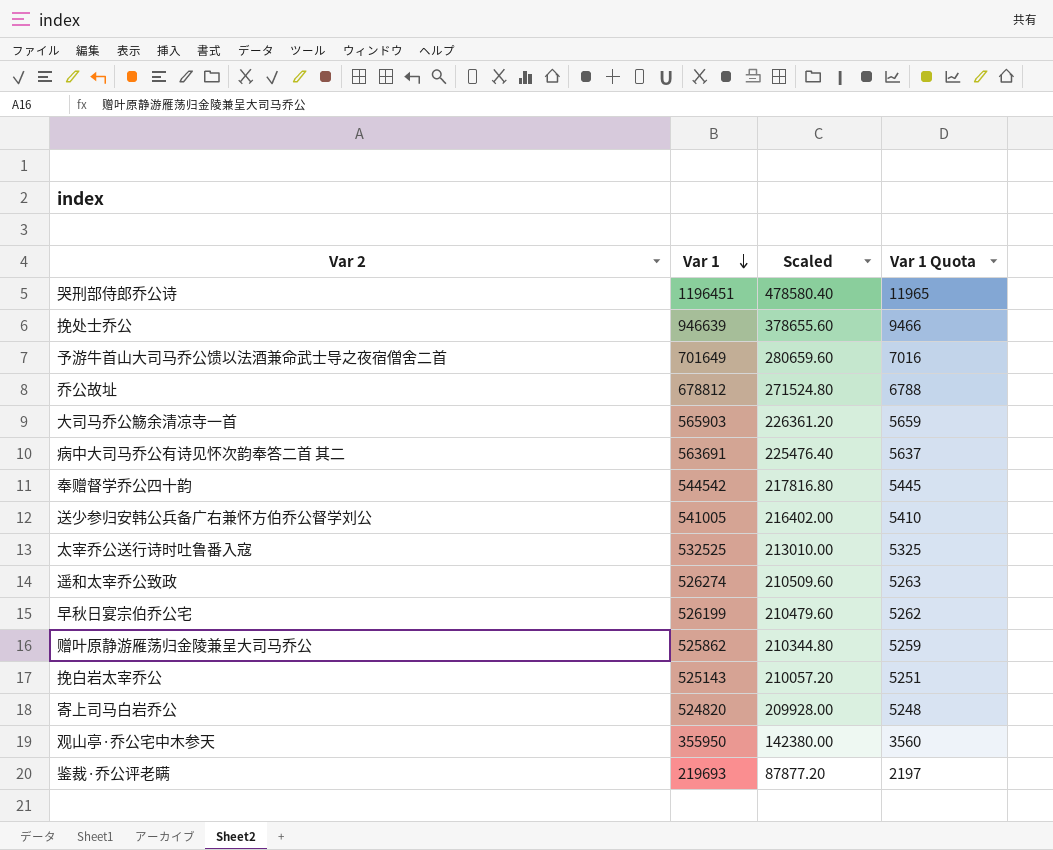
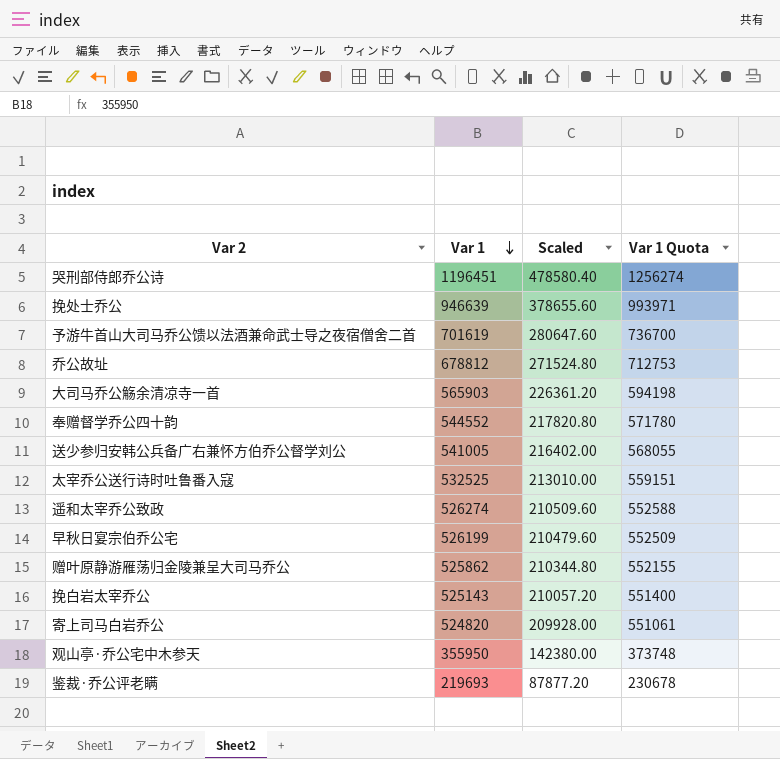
column Var 1 Quota | formula: [Var 1] * 0.01 -> [Var 1] * 1.05
row 病中大司马乔公有诗见怀次韵奉答二首 其二: 563691 | 225476.40 | 5637 -> none
予游牛首山大司马乔公馈以法酒兼命武士导之夜宿僧舍二首 | Var 1: 701649 -> 701619
予游牛首山大司马乔公馈以法酒兼命武士导之夜宿僧舍二首 | Scaled: 280659.60 -> 280647.60
奉赠督学乔公四十韵 | Var 1: 544542 -> 544552
奉赠督学乔公四十韵 | Scaled: 217816.80 -> 217820.80

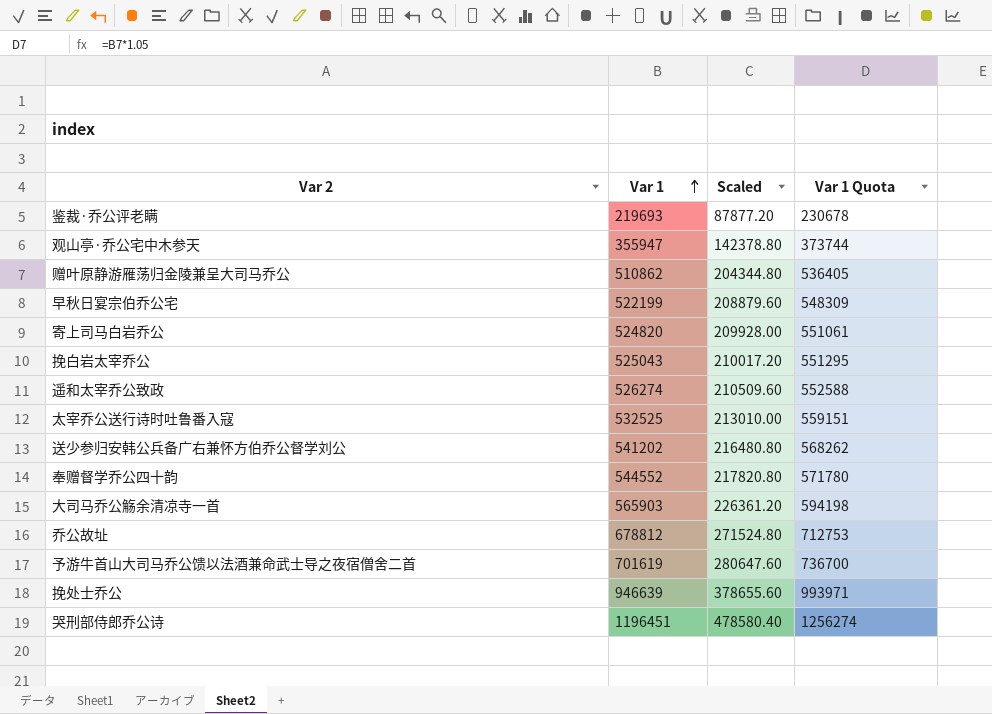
row order: Var 1 descending -> Var 1 ascending
观山亭·乔公宅中木参天 | Var 1: 355950 -> 355947
观山亭·乔公宅中木参天 | Scaled: 142380.00 -> 142378.80
观山亭·乔公宅中木参天 | Var 1 Quota: 373748 -> 373744
赠叶原静游雁荡归金陵兼呈大司马乔公 | Var 1: 525862 -> 510862
赠叶原静游雁荡归金陵兼呈大司马乔公 | Scaled: 210344.80 -> 204344.80
赠叶原静游雁荡归金陵兼呈大司马乔公 | Var 1 Quota: 552155 -> 536405
早秋日宴宗伯乔公宅 | Var 1: 526199 -> 522199
早秋日宴宗伯乔公宅 | Scaled: 210479.60 -> 208879.60
早秋日宴宗伯乔公宅 | Var 1 Quota: 552509 -> 548309
挽白岩太宰乔公 | Var 1: 525143 -> 525043
挽白岩太宰乔公 | Scaled: 210057.20 -> 210017.20
挽白岩太宰乔公 | Var 1 Quota: 551400 -> 551295
送少参归安韩公兵备广右兼怀方伯乔公督学刘公 | Var 1: 541005 -> 541202
送少参归安韩公兵备广右兼怀方伯乔公督学刘公 | Scaled: 216402.00 -> 216480.80
送少参归安韩公兵备广右兼怀方伯乔公督学刘公 | Var 1 Quota: 568055 -> 568262

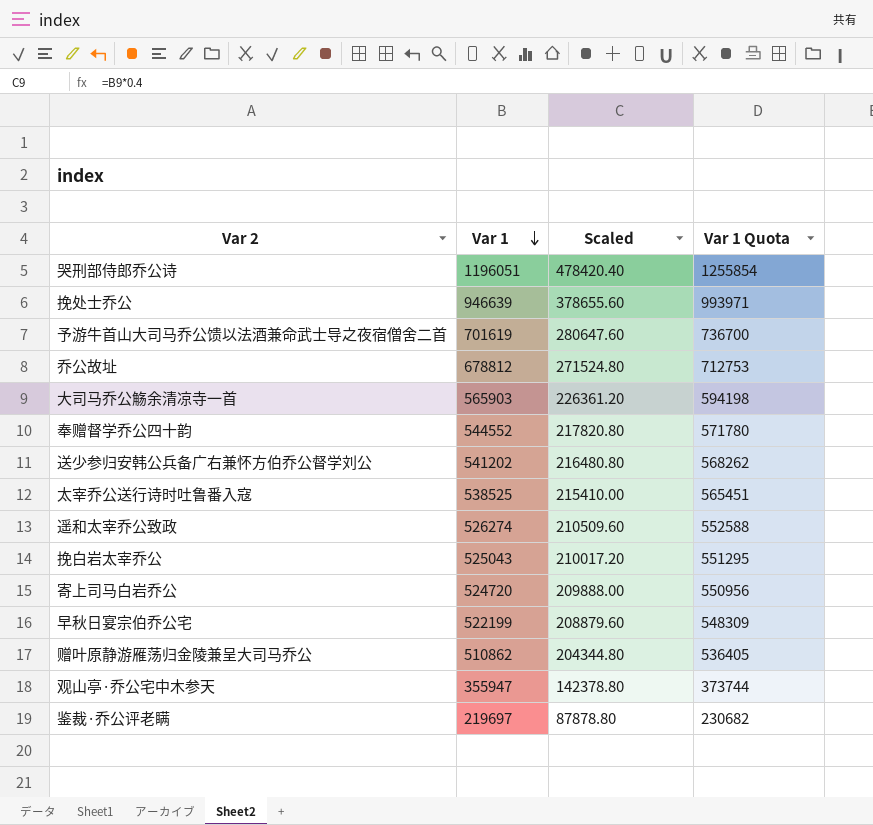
row order: Var 1 ascending -> Var 1 descending
哭刑部侍郎乔公诗 | Var 1: 1196451 -> 1196051
哭刑部侍郎乔公诗 | Scaled: 478580.40 -> 478420.40
哭刑部侍郎乔公诗 | Var 1 Quota: 1256274 -> 1255854
太宰乔公送行诗时吐鲁番入寇 | Var 1: 532525 -> 538525
太宰乔公送行诗时吐鲁番入寇 | Scaled: 213010.00 -> 215410.00
太宰乔公送行诗时吐鲁番入寇 | Var 1 Quota: 559151 -> 565451
寄上司马白岩乔公 | Var 1: 524820 -> 524720
寄上司马白岩乔公 | Scaled: 209928.00 -> 209888.00
寄上司马白岩乔公 | Var 1 Quota: 551061 -> 550956
鉴裁·乔公评老瞒 | Var 1: 219693 -> 219697
鉴裁·乔公评老瞒 | Scaled: 87877.20 -> 87878.80
鉴裁·乔公评老瞒 | Var 1 Quota: 230678 -> 230682

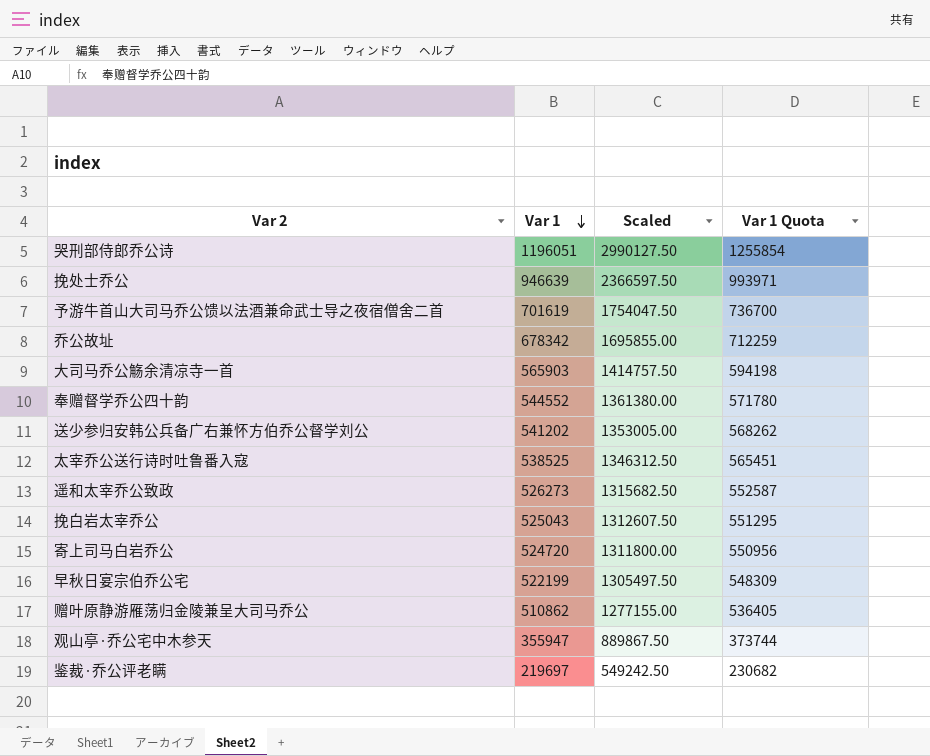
column Scaled | formula: [Var 1] * 0.4 -> [Var 1] * 2.5
乔公故址 | Var 1: 678812 -> 678342
乔公故址 | Var 1 Quota: 712753 -> 712259
遥和太宰乔公致政 | Var 1: 526274 -> 526273
遥和太宰乔公致政 | Var 1 Quota: 552588 -> 552587

